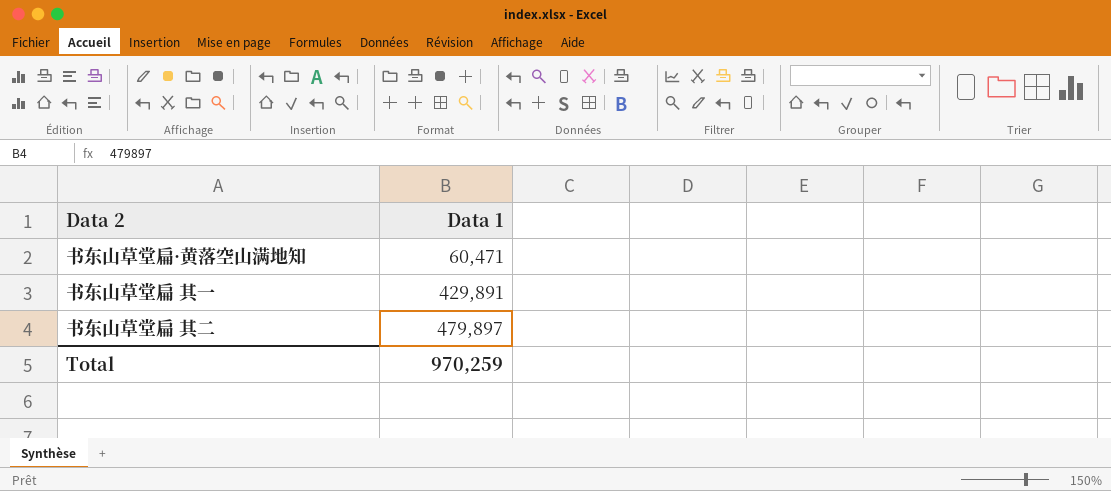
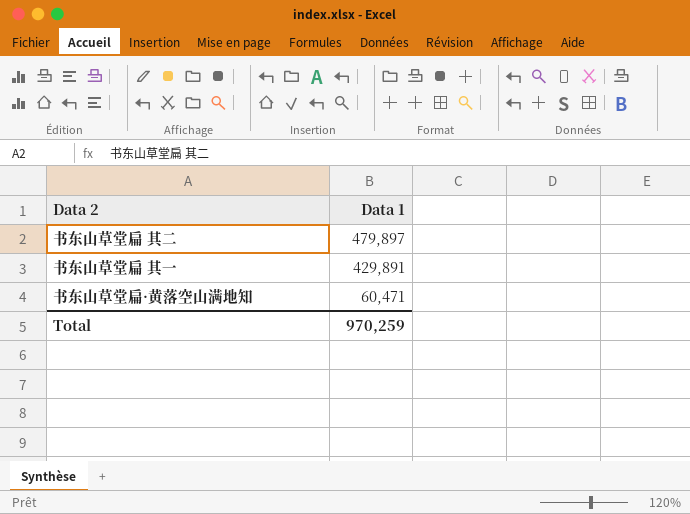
row order: Data 1 ascending -> Data 1 descending

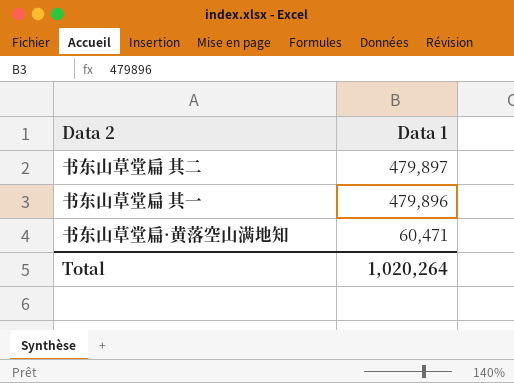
书东山草堂扁 其一 | Data 1: 429,891 -> 479,896
Total | Data 1: 970,259 -> 1,020,264

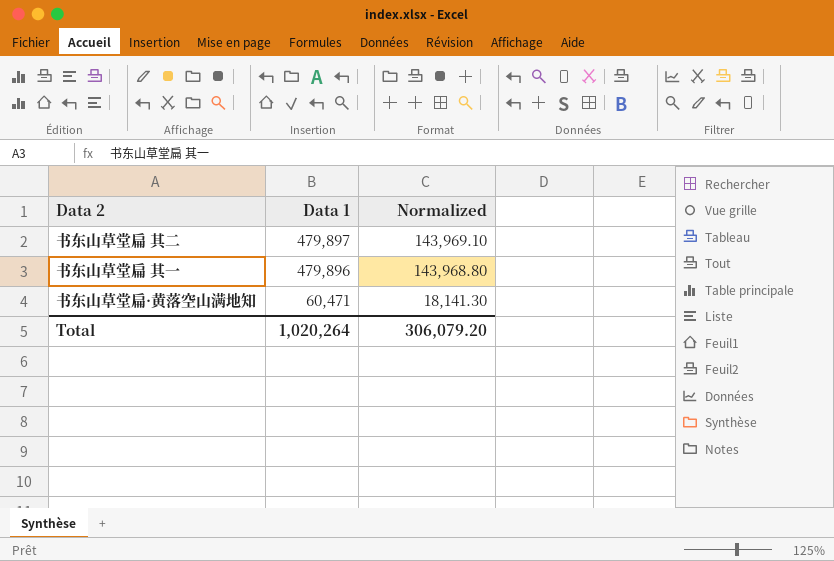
column Normalized | formula: none -> [Data 1] * 0.3

